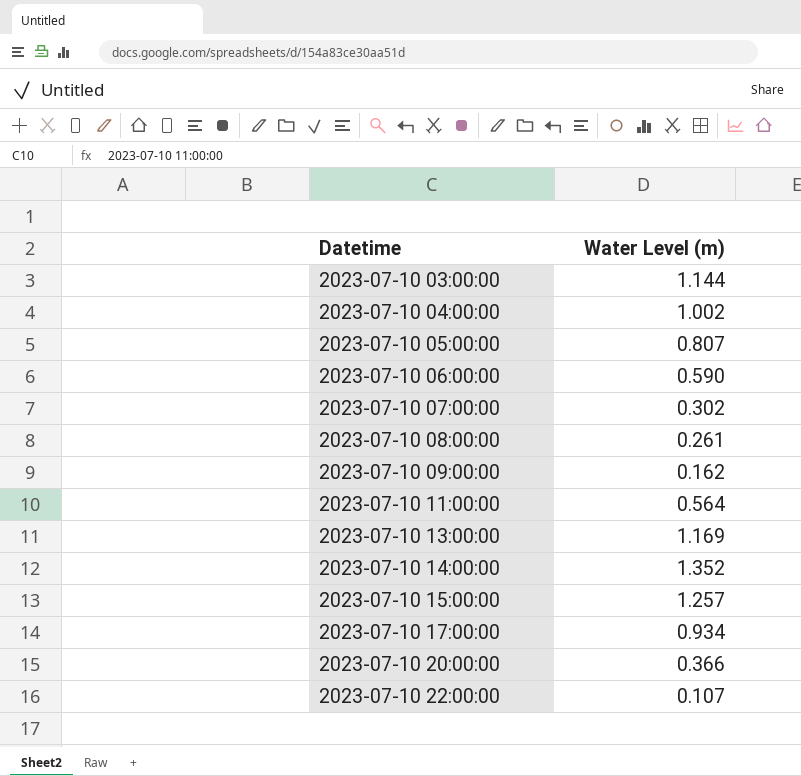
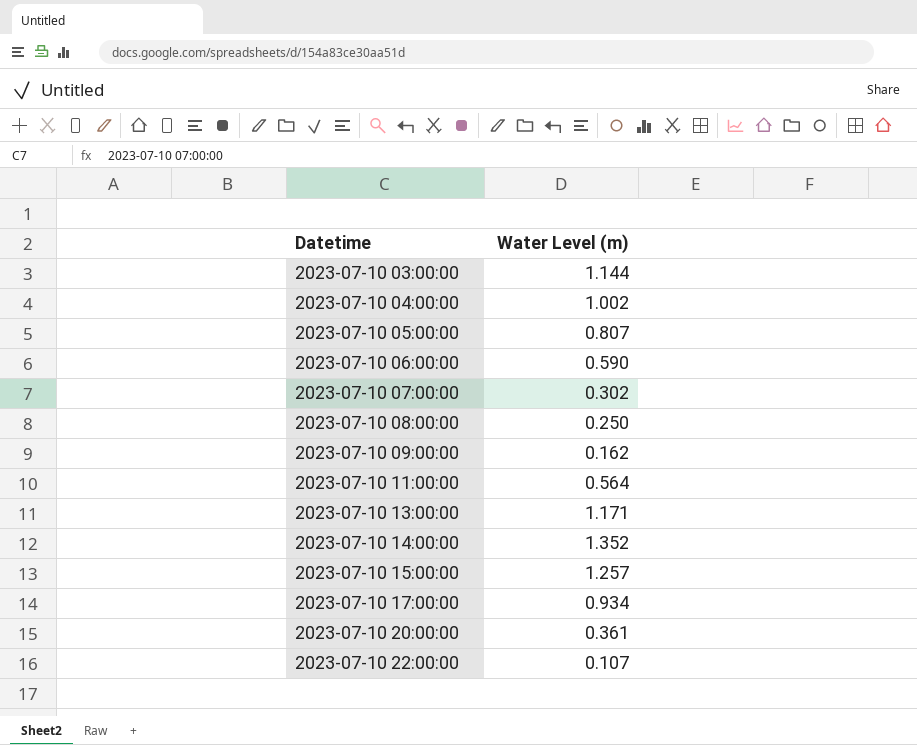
2023-07-10 08:00:00 | Water Level (m): 0.261 -> 0.250
2023-07-10 13:00:00 | Water Level (m): 1.169 -> 1.171
2023-07-10 20:00:00 | Water Level (m): 0.366 -> 0.361

